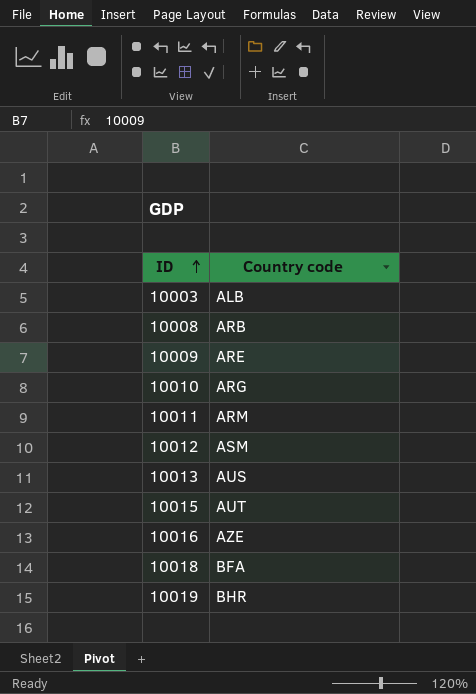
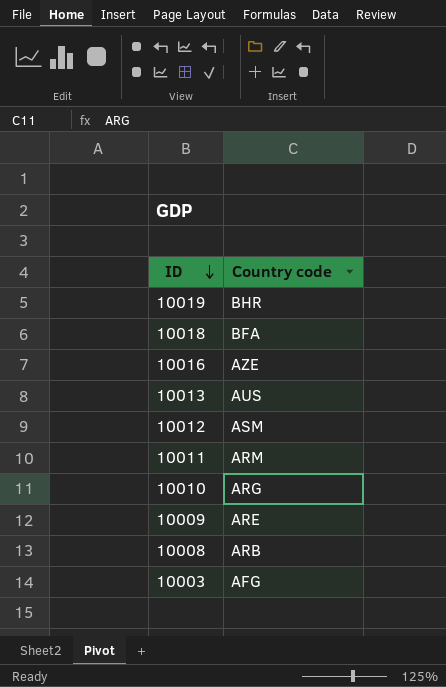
row order: ID ascending -> ID descending
row 10015: AUT -> none
10003 | Country code: ALB -> AFG

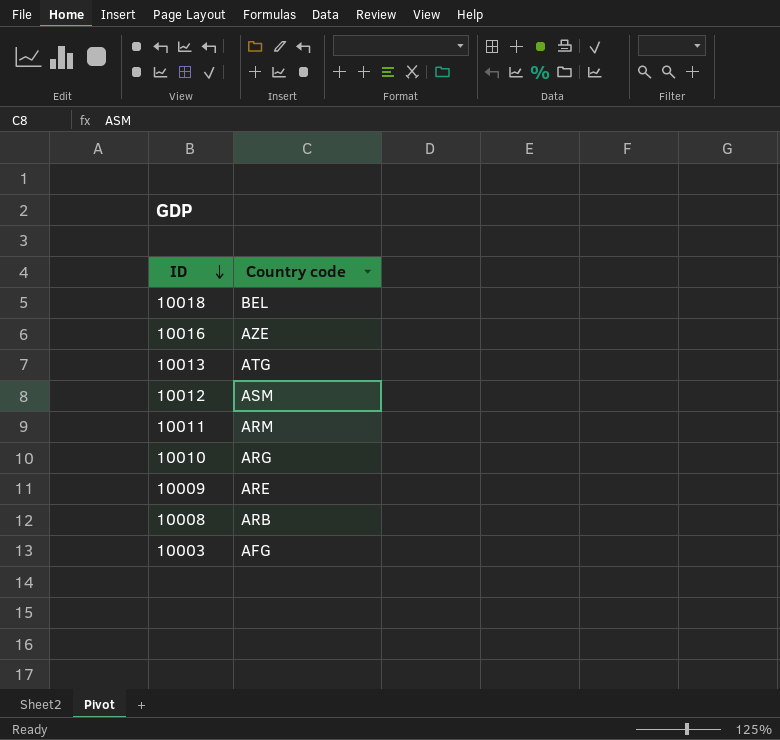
row 10019: BHR -> none
10018 | Country code: BFA -> BEL
10013 | Country code: AUS -> ATG

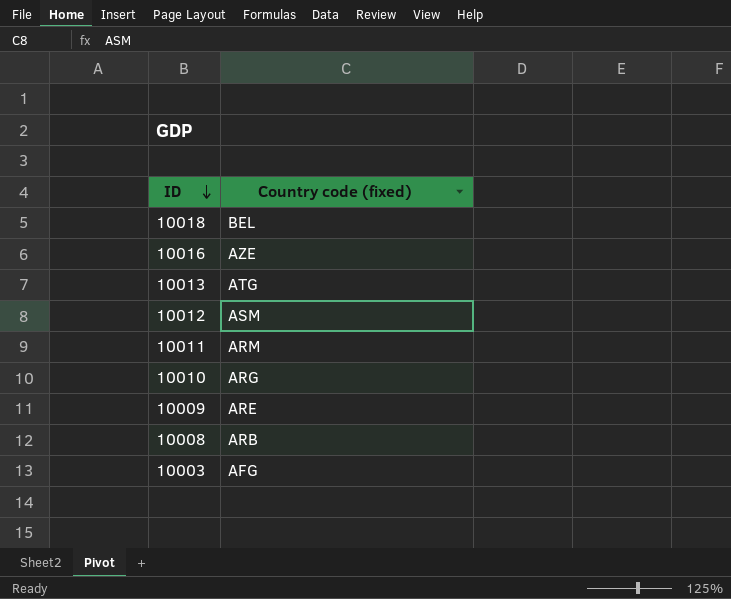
column name: Country code -> Country code (fixed)

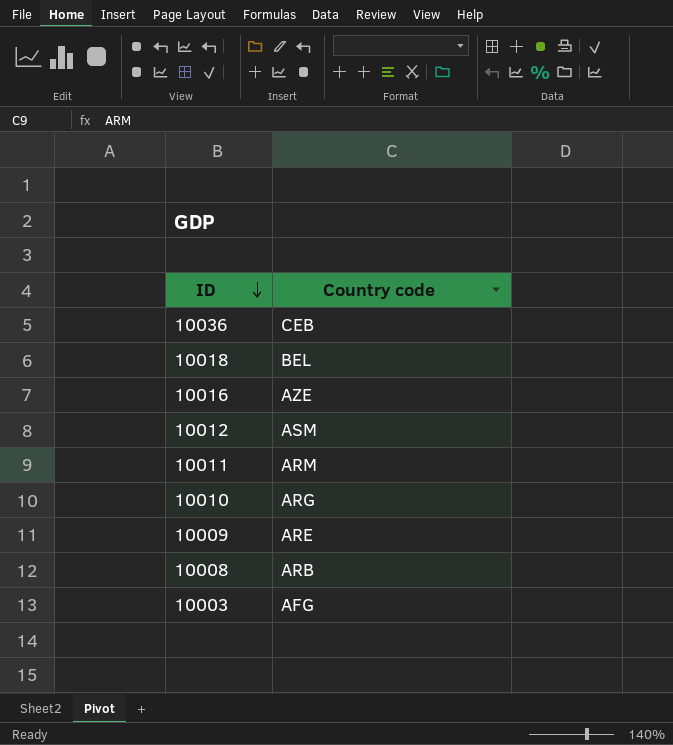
column name: Country code (fixed) -> Country code
row 10013: ATG -> none
row 10036: none -> CEB

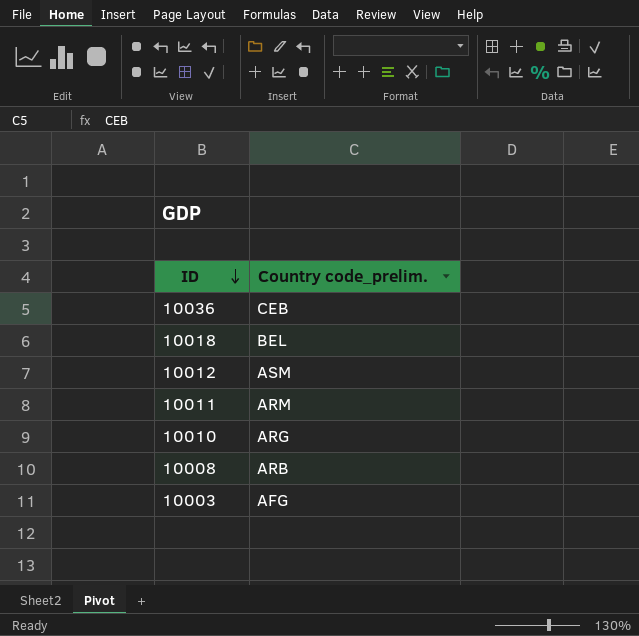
column name: Country code -> Country code_prelim.
row 10016: AZE -> none
row 10009: ARE -> none

